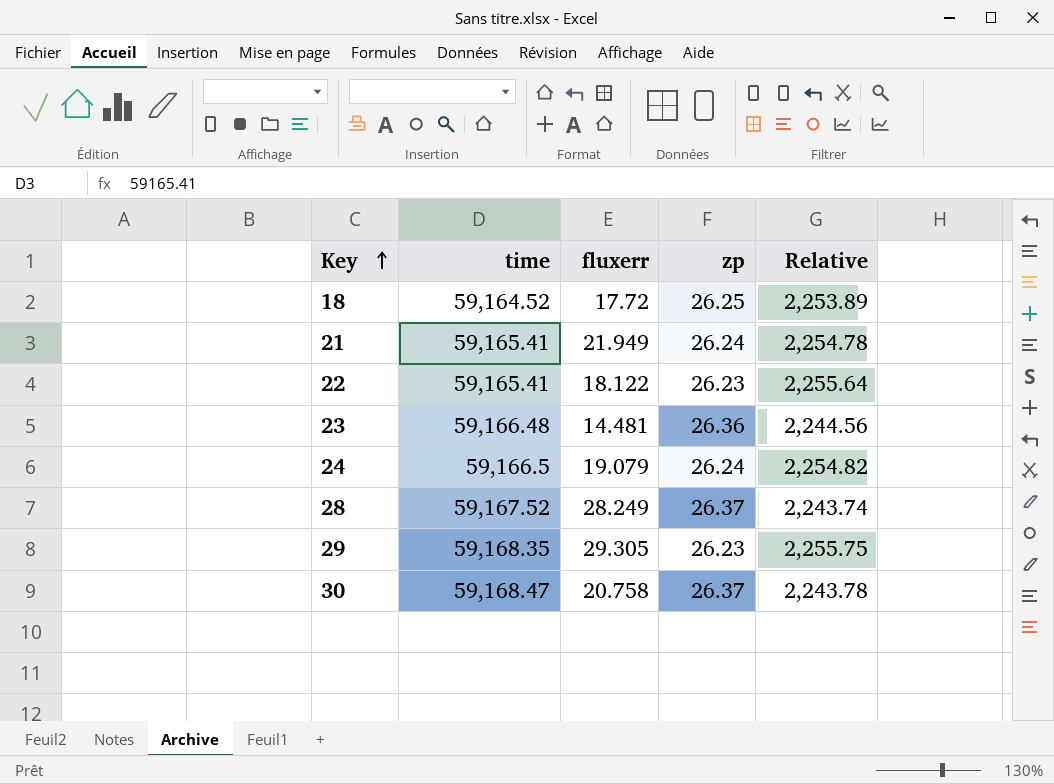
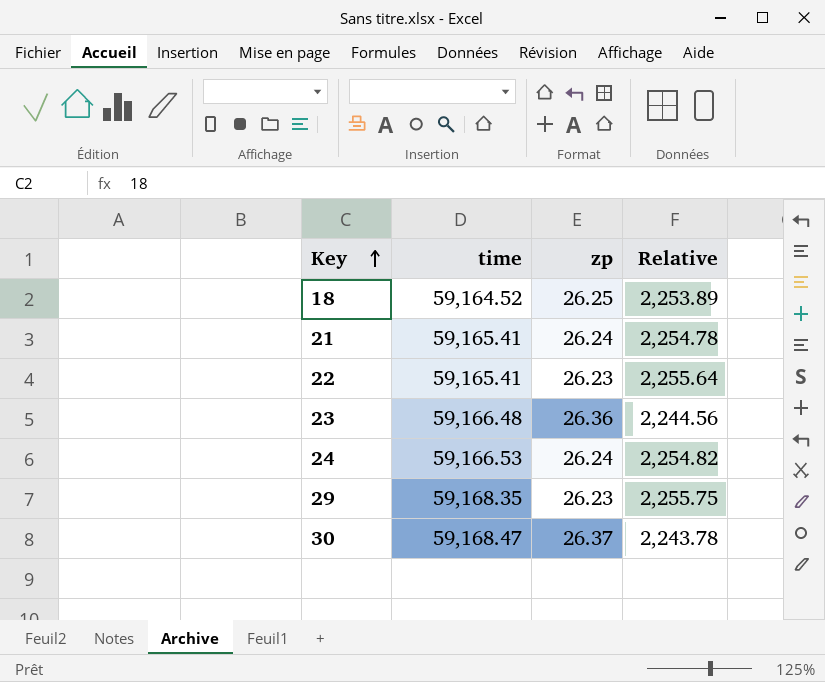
column fluxerr | position: 3 -> none
row 28: 59,167.52 | 28.249 | 26.37 | 2,243.74 -> none
24 | time: 59,166.5 -> 59,166.53

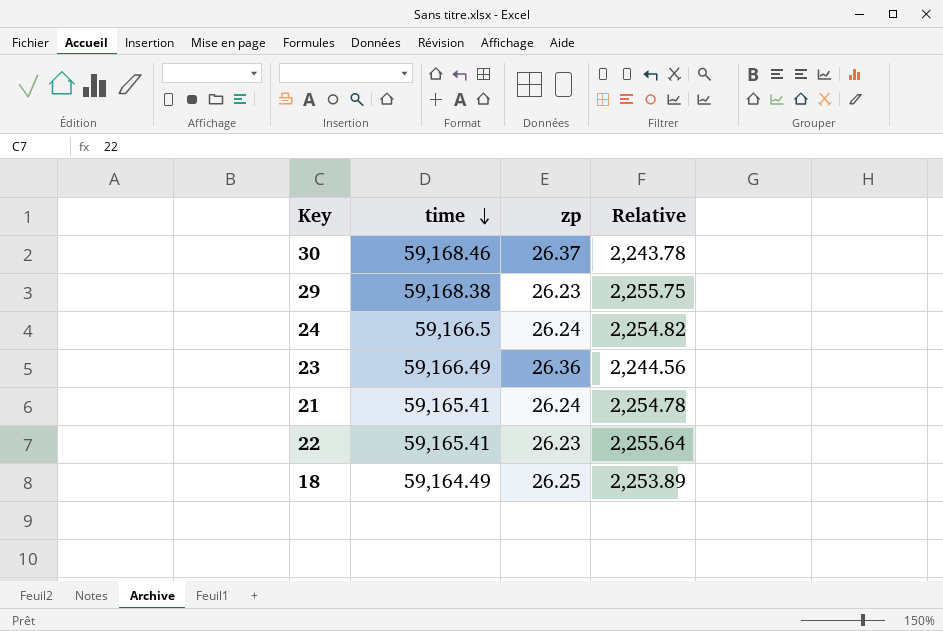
row order: Key ascending -> time descending
30 | time: 59,168.47 -> 59,168.46
29 | time: 59,168.35 -> 59,168.38
24 | time: 59,166.53 -> 59,166.5
23 | time: 59,166.48 -> 59,166.49
18 | time: 59,164.52 -> 59,164.49

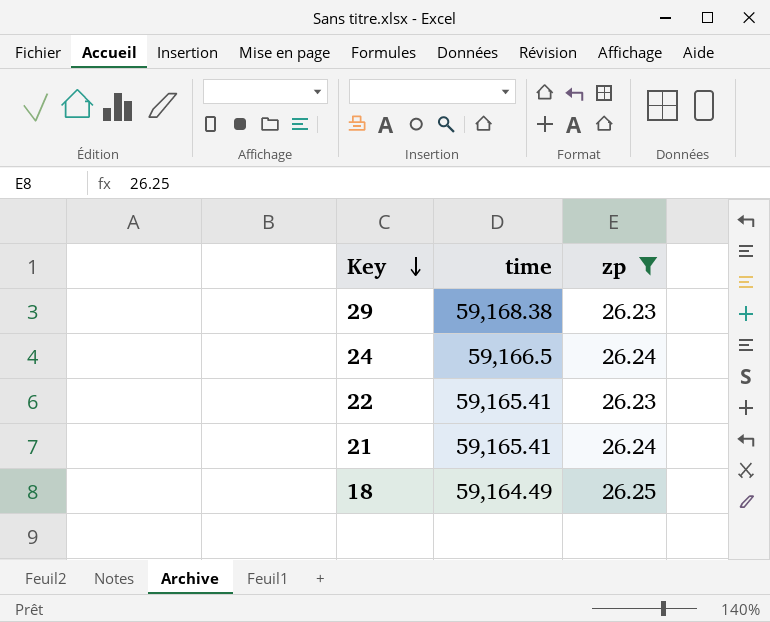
filter: none -> zp <= 26.25
row order: time descending -> Key descending
column Relative | formula: [time] / [zp] -> none

